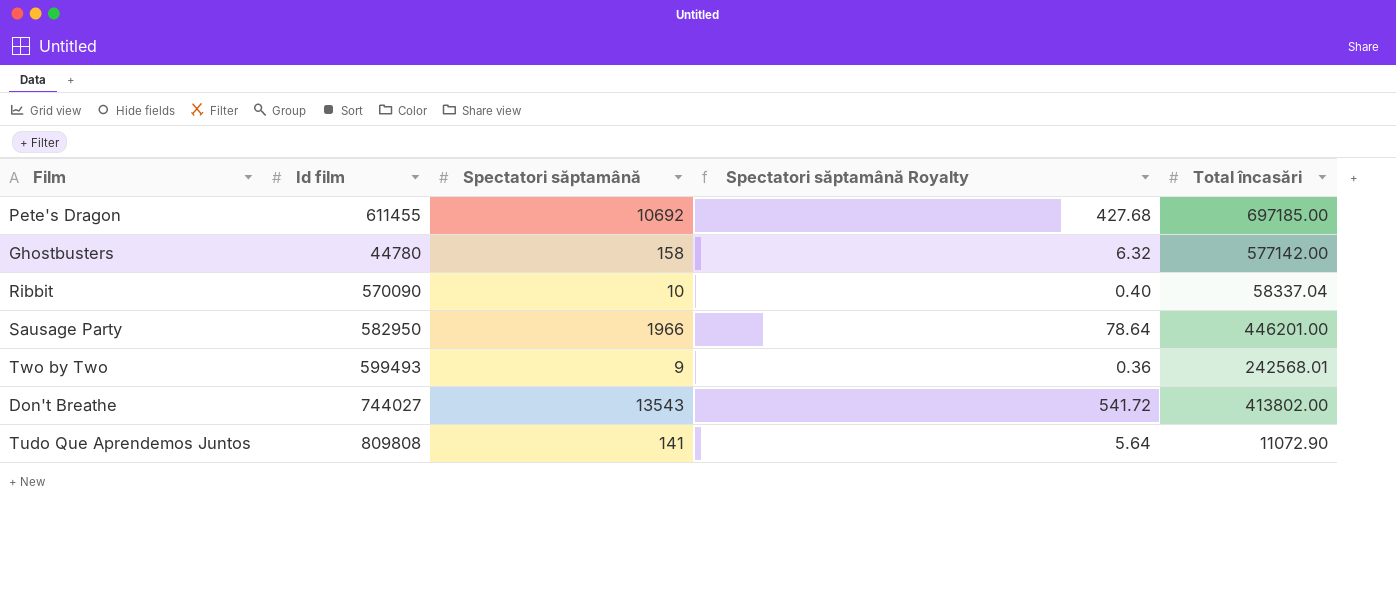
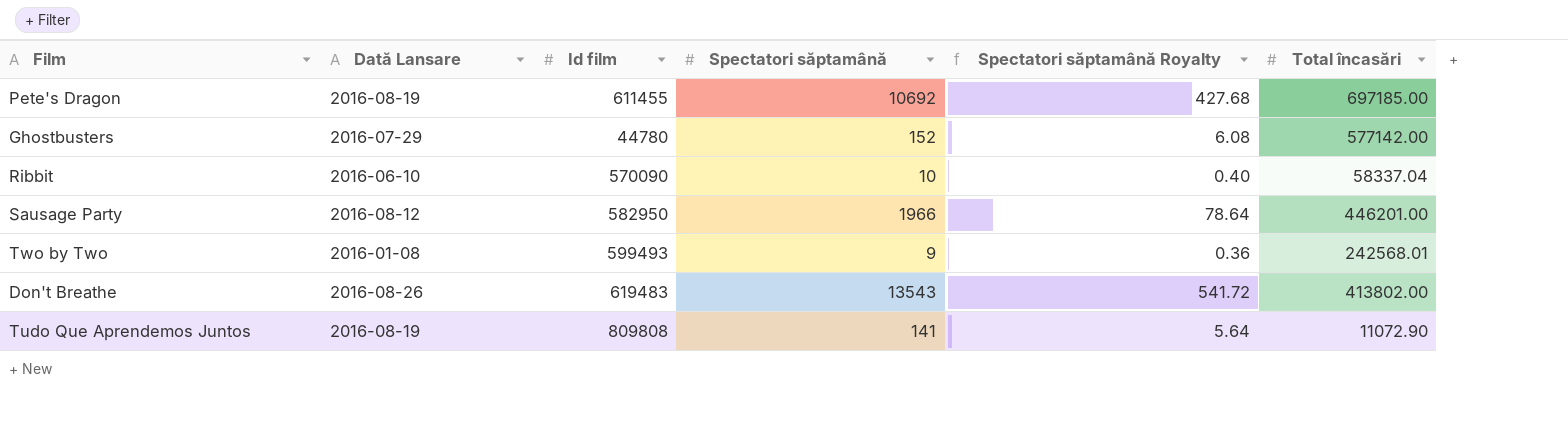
column Dată Lansare | position: none -> 2
Ghostbusters | Spectatori săptamână: 158 -> 152
Ghostbusters | Spectatori săptamână Royalty: 6.32 -> 6.08
Don't Breathe | Id film: 744027 -> 619483

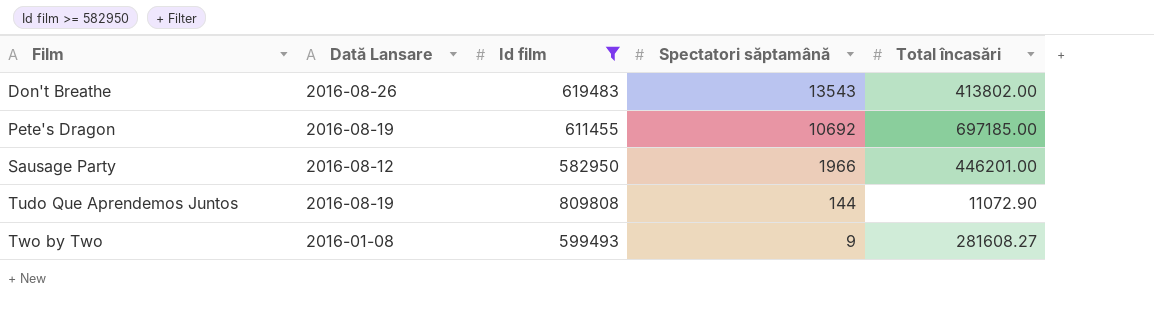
filter: none -> Id film >= 582950
row order: none -> Film ascending
column Spectatori săptamână Royalty | formula: [Spectatori săptamână] * 0.04 -> none
Tudo Que Aprendemos Juntos | Spectatori săptamână: 141 -> 144
Two by Two | Total încasări: 242568.01 -> 281608.27

